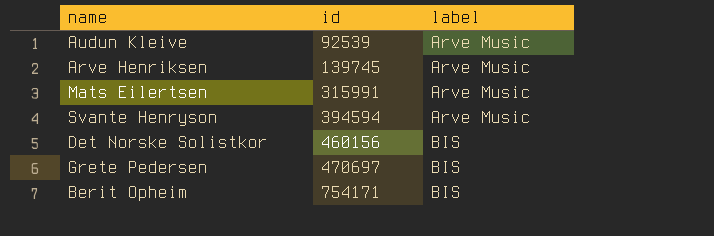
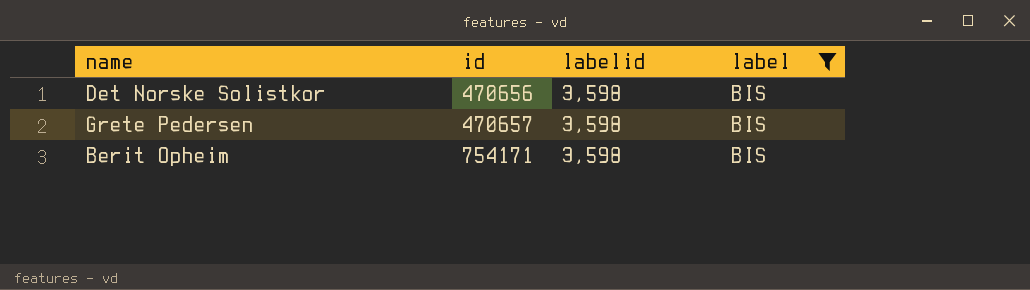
filter: none -> label = BIS
column labelid | position: none -> 3
Det Norske Solistkor | id: 460156 -> 470656
Grete Pedersen | id: 470697 -> 470657

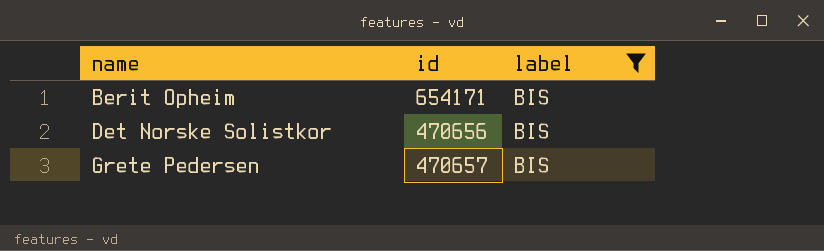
row order: id ascending -> name ascending
column labelid | position: 3 -> none
Berit Opheim | id: 754171 -> 654171

